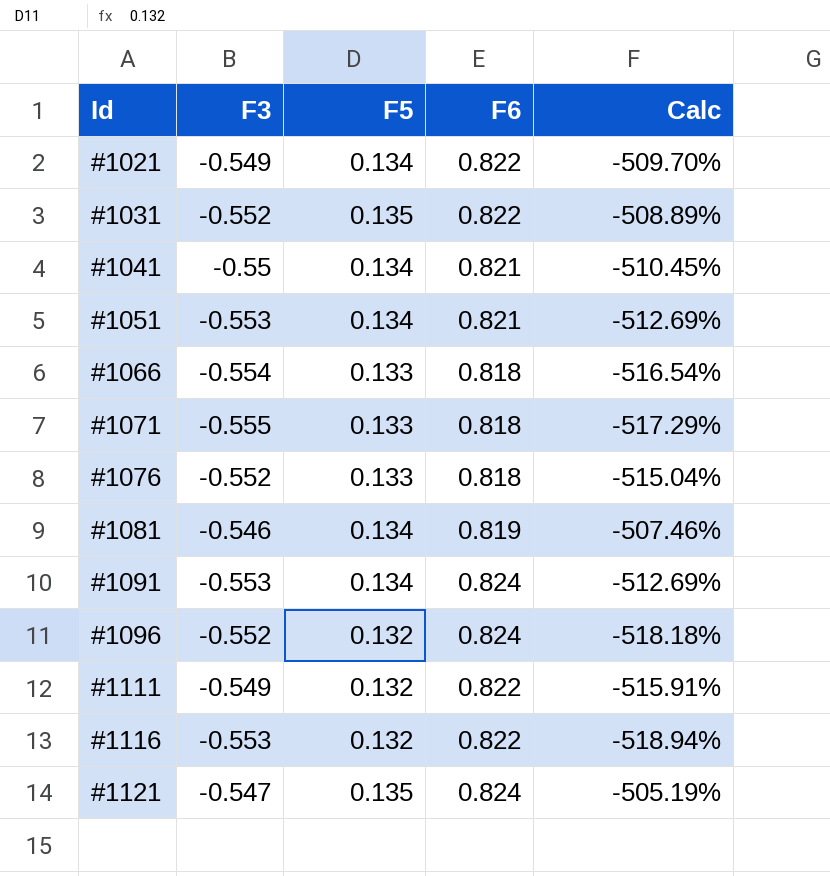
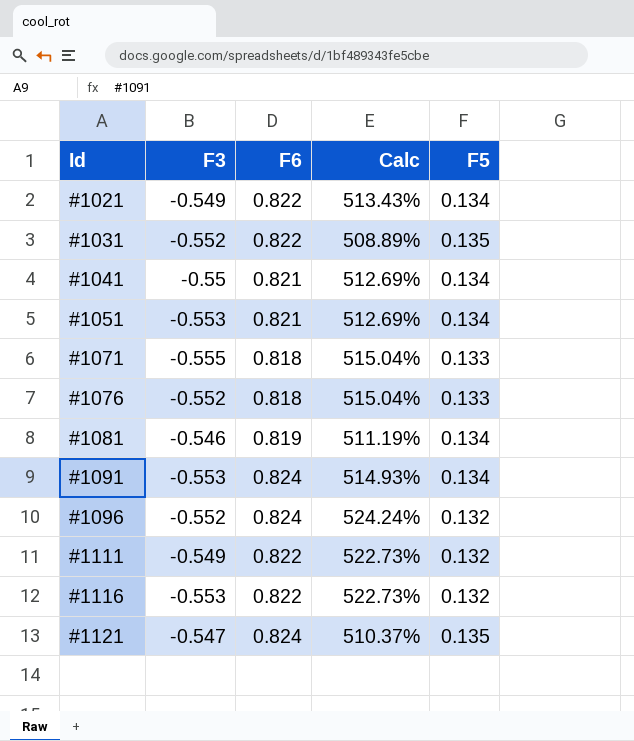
column Calc | formula: ([F3] - [F5]) / [F5] -> ([F6] - [F5]) / [F5]
column F5 | position: 3 -> 5
row #1066: -0.554 | 0.133 | 0.818 | -516.54% -> none

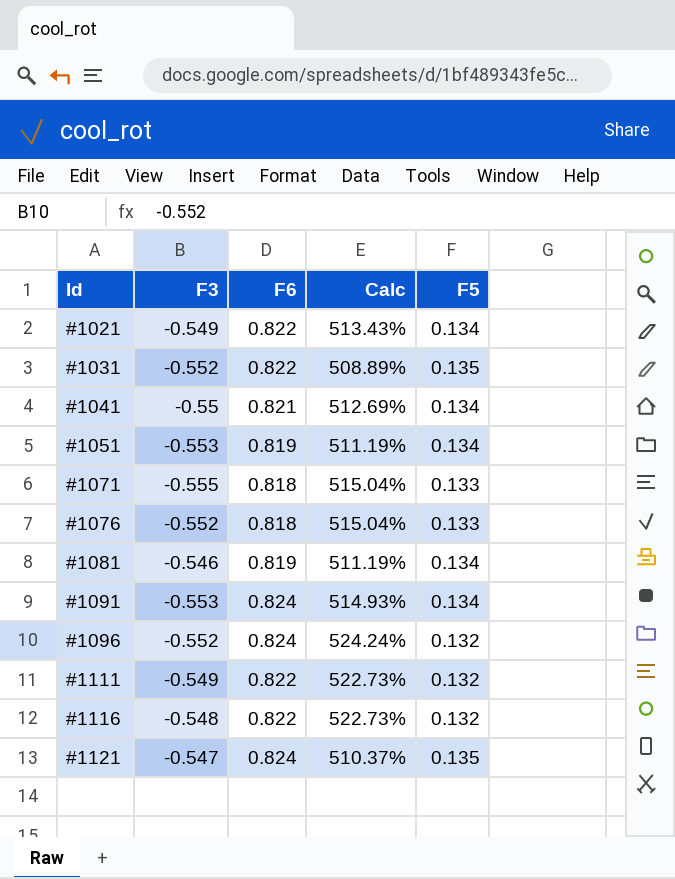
#1051 | F6: 0.821 -> 0.819
#1051 | Calc: 512.69% -> 511.19%
#1116 | F3: -0.553 -> -0.548

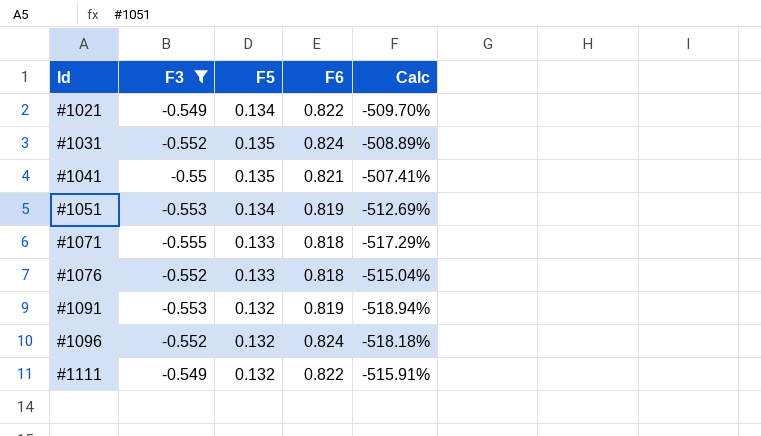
filter: none -> F3 <= -0.549
column F5 | position: 5 -> 3
column Calc | formula: ([F6] - [F5]) / [F5] -> ([F3] - [F5]) / [F5]
#1031 | F6: 0.822 -> 0.824
#1041 | F5: 0.134 -> 0.135
#1091 | F5: 0.134 -> 0.132
#1091 | F6: 0.824 -> 0.819

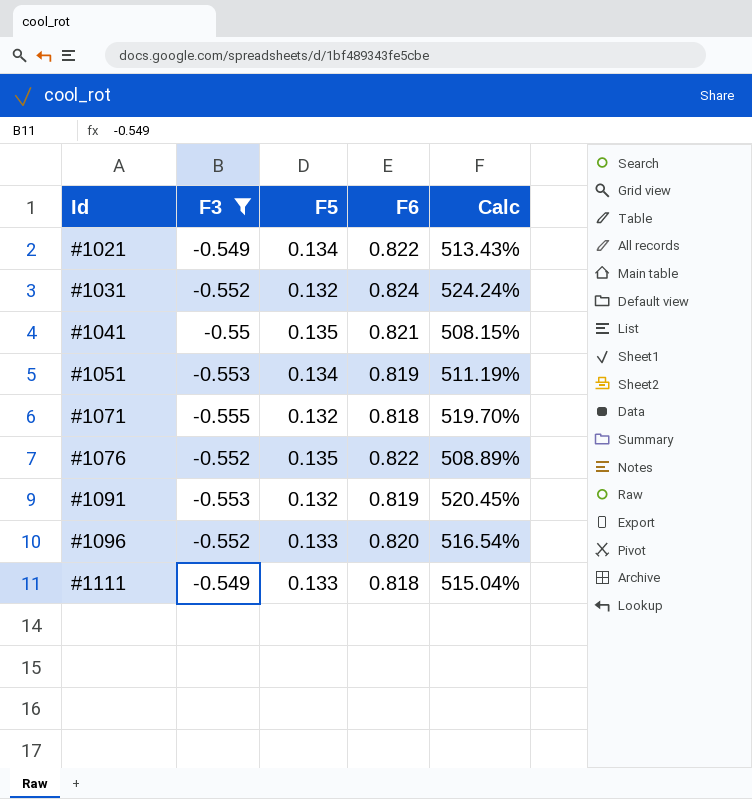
column Calc | formula: ([F3] - [F5]) / [F5] -> ([F6] - [F5]) / [F5]
#1031 | F5: 0.135 -> 0.132
#1071 | F5: 0.133 -> 0.132
#1076 | F5: 0.133 -> 0.135
#1076 | F6: 0.818 -> 0.822
#1096 | F5: 0.132 -> 0.133
#1096 | F6: 0.824 -> 0.820
#1111 | F5: 0.132 -> 0.133
#1111 | F6: 0.822 -> 0.818

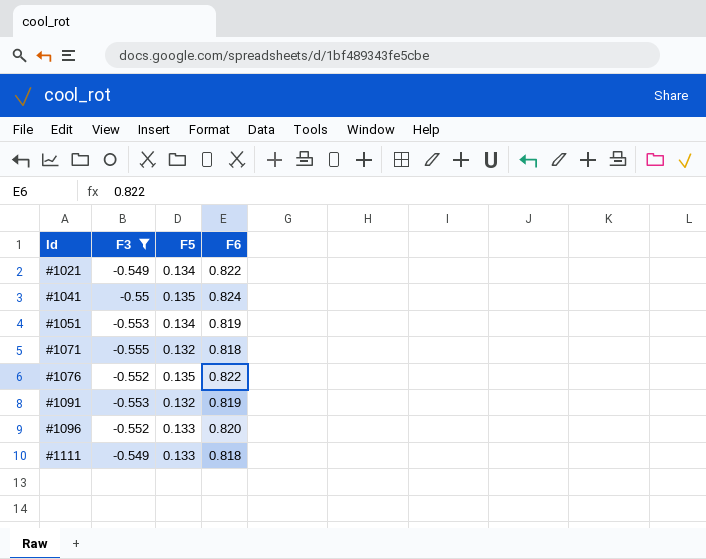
column Calc | formula: ([F6] - [F5]) / [F5] -> none
row #1031: -0.552 | 0.132 | 0.824 | 524.24% -> none
#1041 | F6: 0.821 -> 0.824

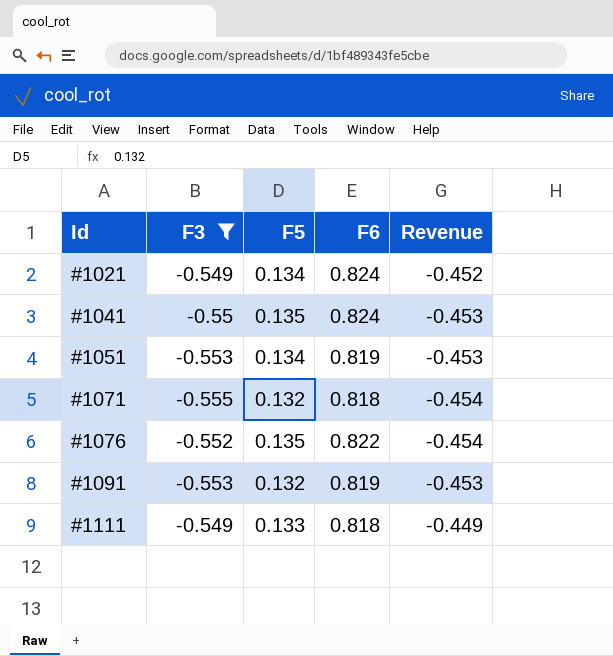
column Revenue | formula: none -> [F3] * [F6]
row #1096: -0.552 | 0.133 | 0.820 -> none
#1021 | F6: 0.822 -> 0.824

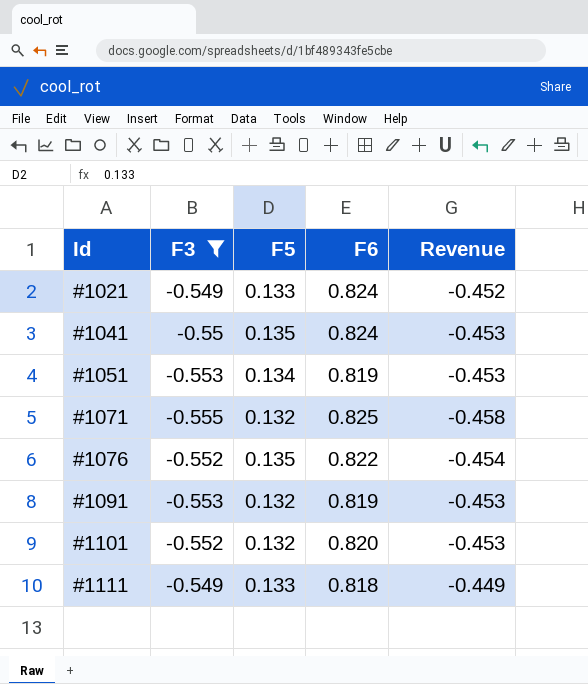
#1021 | F5: 0.134 -> 0.133
#1071 | F6: 0.818 -> 0.825
#1071 | Revenue: -0.454 -> -0.458
row #1101: none -> -0.552 | 0.132 | 0.820 | -0.453

